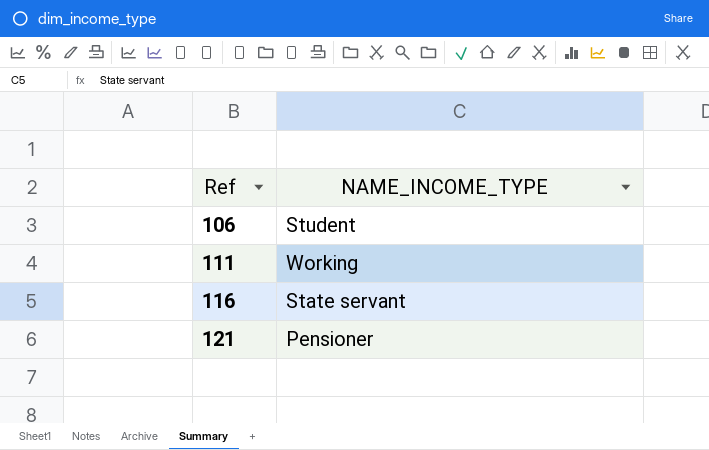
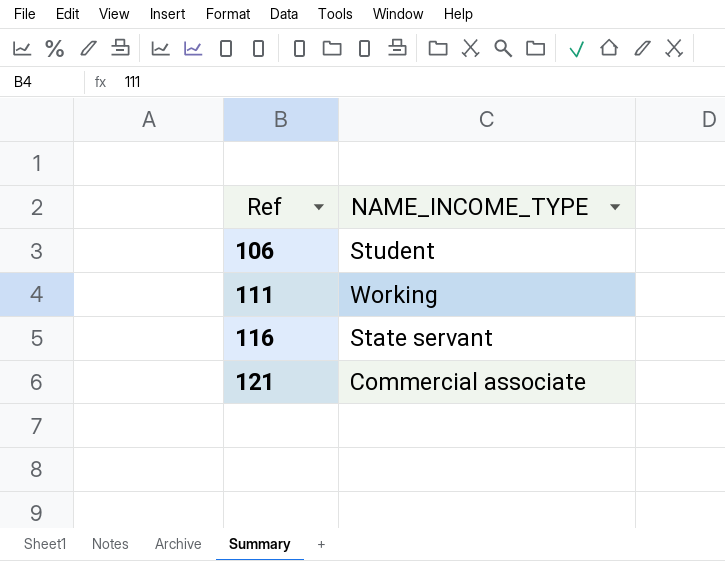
121 | NAME_INCOME_TYPE: Pensioner -> Commercial associate

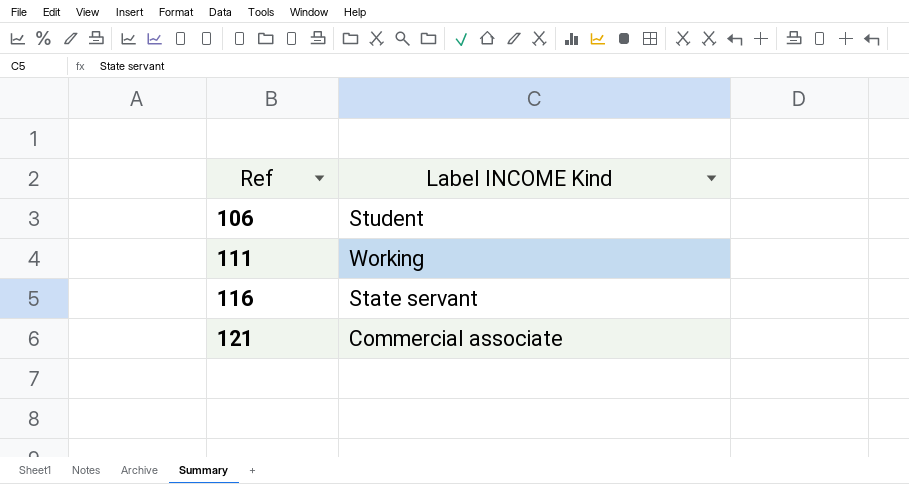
column name: NAME_INCOME_TYPE -> Label INCOME Kind

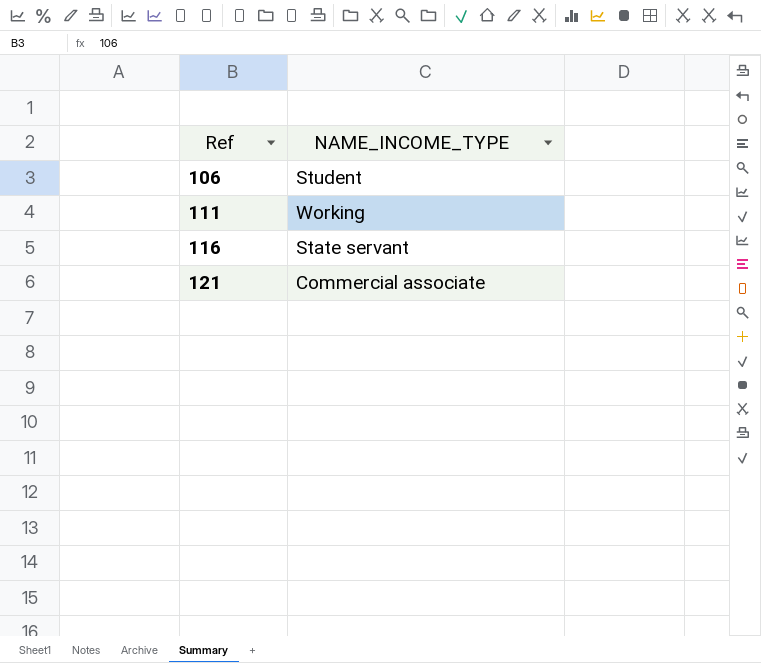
column name: Label INCOME Kind -> NAME_INCOME_TYPE

